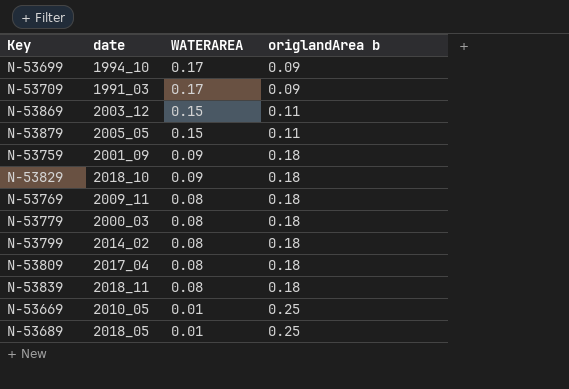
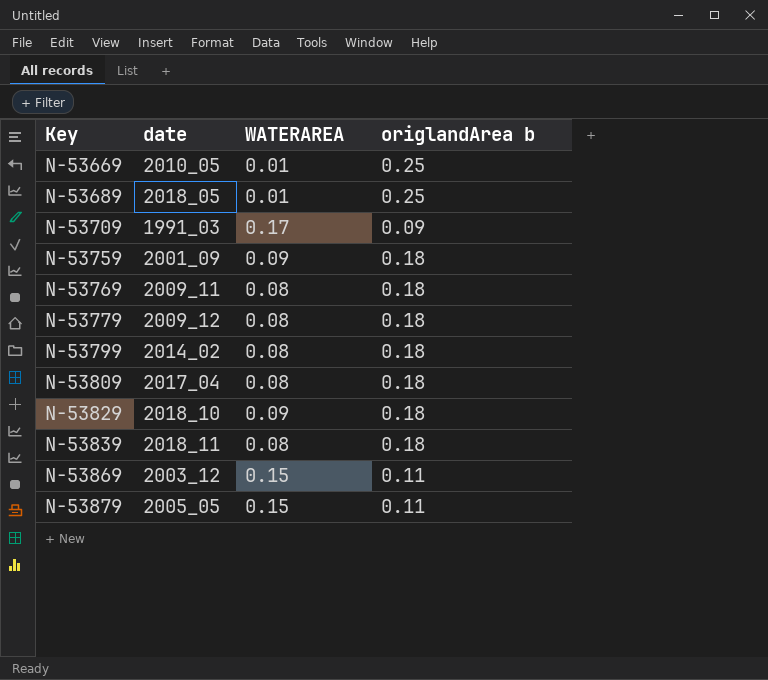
row order: WATERAREA descending -> Key ascending
row N-53699: 1994_10 | 0.17 | 0.09 -> none
N-53779 | date: 2000_03 -> 2009_12

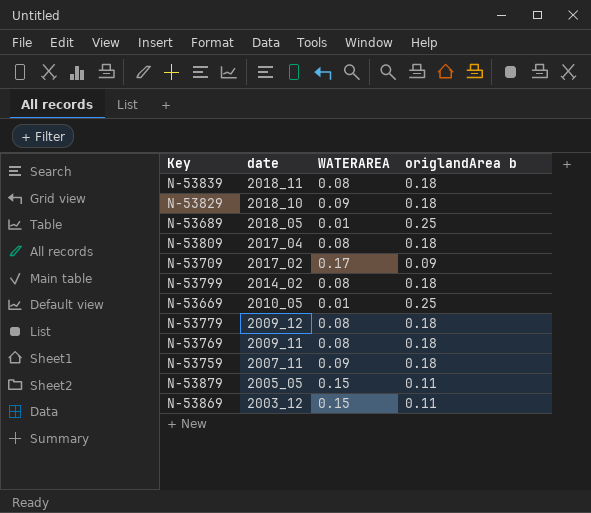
row order: Key ascending -> date descending
N-53709 | date: 1991_03 -> 2017_02
N-53759 | date: 2001_09 -> 2007_11

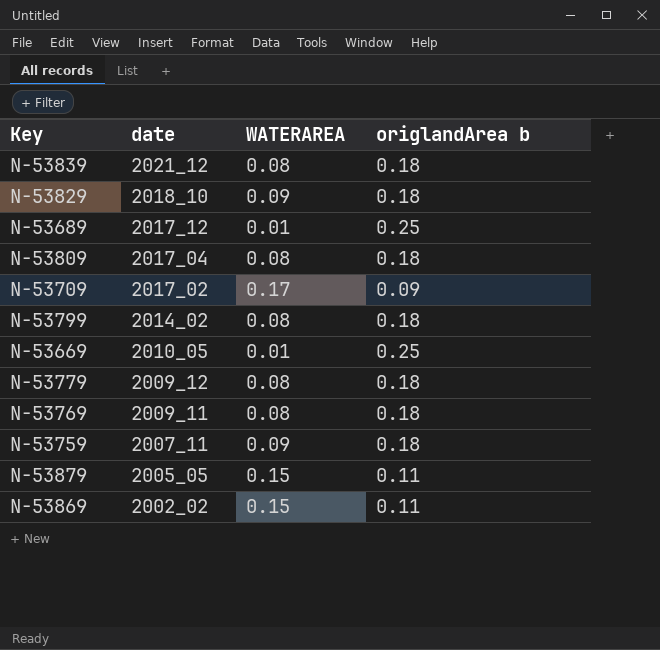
N-53839 | date: 2018_11 -> 2021_12
N-53689 | date: 2018_05 -> 2017_12
N-53869 | date: 2003_12 -> 2002_02

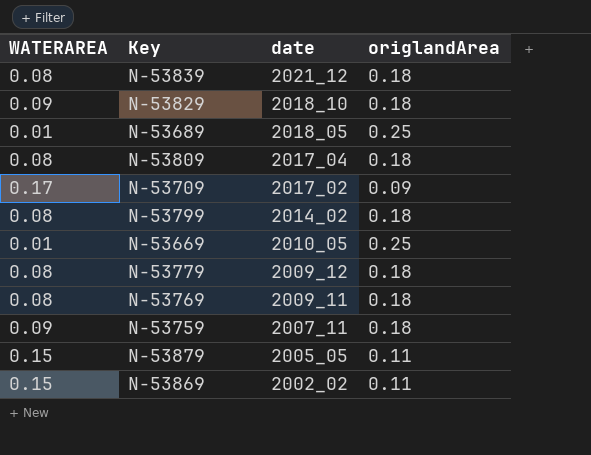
column WATERAREA | position: 3 -> 1
column name: origlandArea b -> origlandArea
N-53689 | date: 2017_12 -> 2018_05

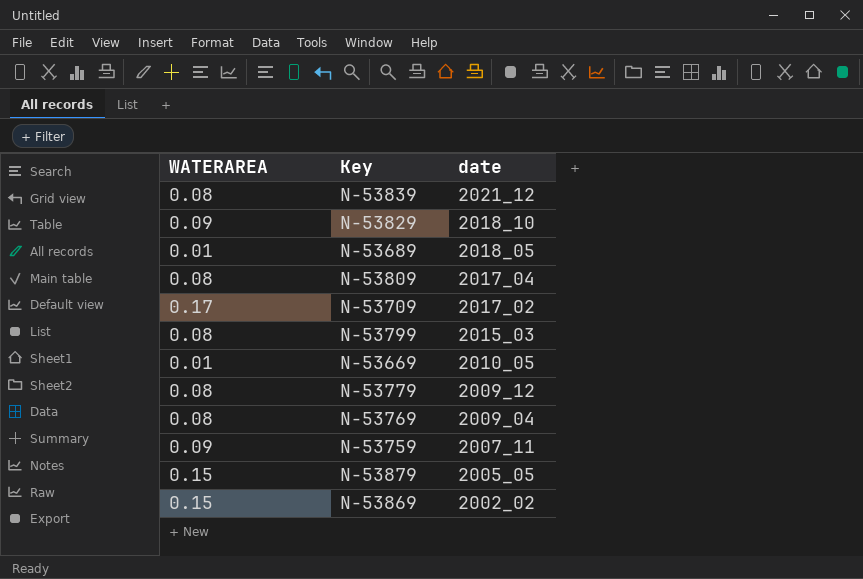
column origlandArea | position: 4 -> none
N-53799 | date: 2014_02 -> 2015_03
N-53769 | date: 2009_11 -> 2009_04

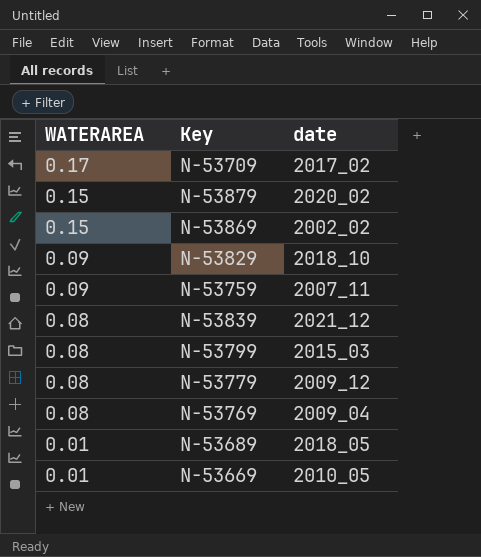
row order: date descending -> WATERAREA descending
row N-53809: 0.08 | 2017_04 -> none
N-53879 | date: 2005_05 -> 2020_02

